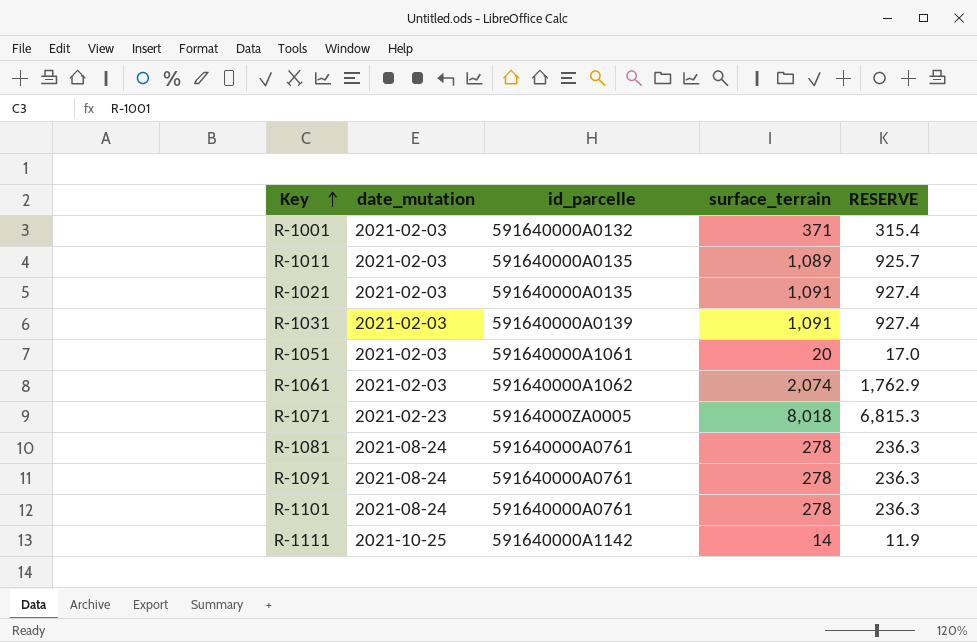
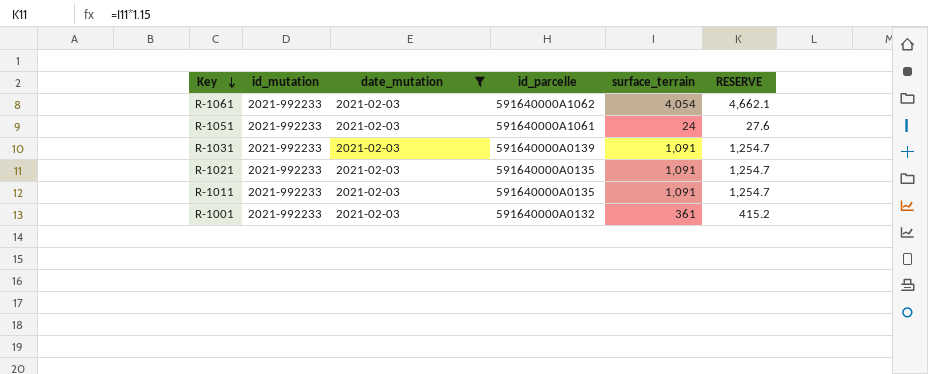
filter: none -> date_mutation = 2021-02-03
row order: Key ascending -> Key descending
column id_mutation | position: none -> 2
column RESERVE | formula: [surface_terrain] * 0.85 -> [surface_terrain] * 1.15
R-1061 | surface_terrain: 2,074 -> 4,054
R-1051 | surface_terrain: 20 -> 24
R-1011 | surface_terrain: 1,089 -> 1,091
R-1001 | surface_terrain: 371 -> 361

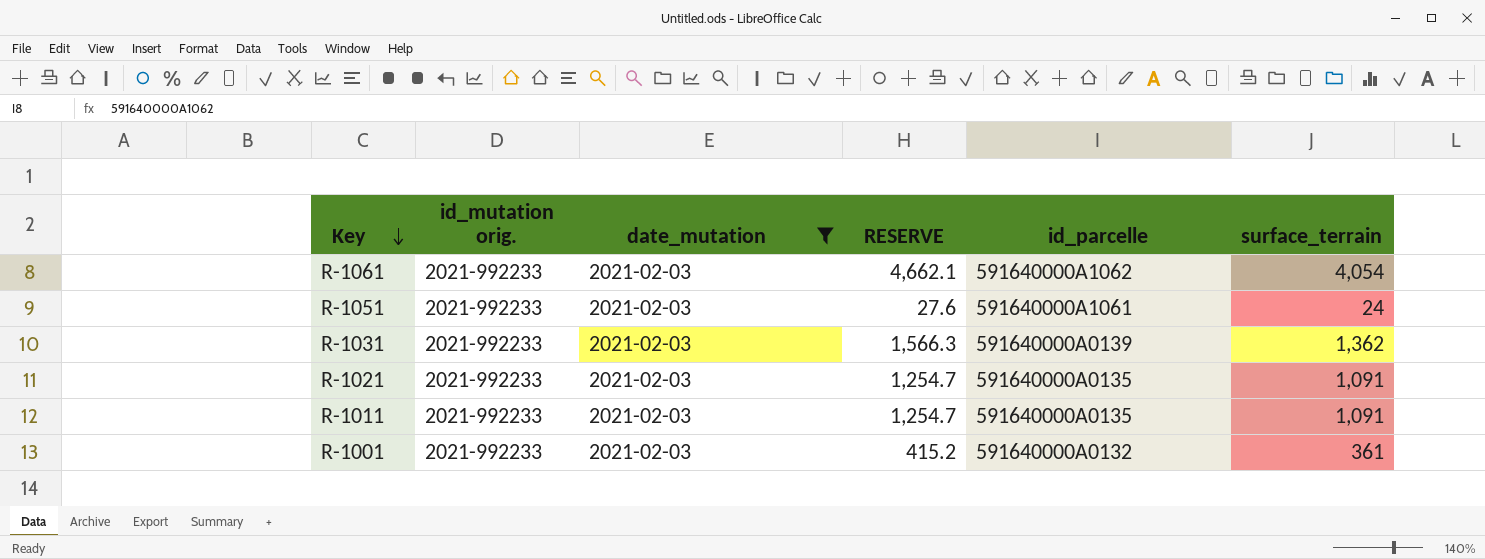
column name: id_mutation -> id_mutation orig.
column RESERVE | position: 6 -> 4
R-1031 | RESERVE: 1,254.7 -> 1,566.3
R-1031 | surface_terrain: 1,091 -> 1,362

